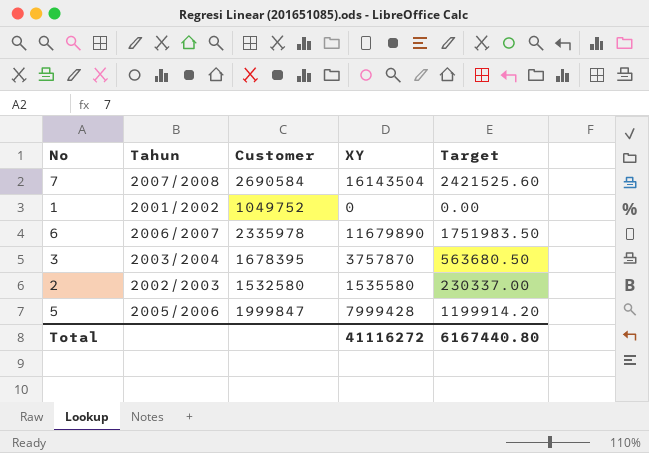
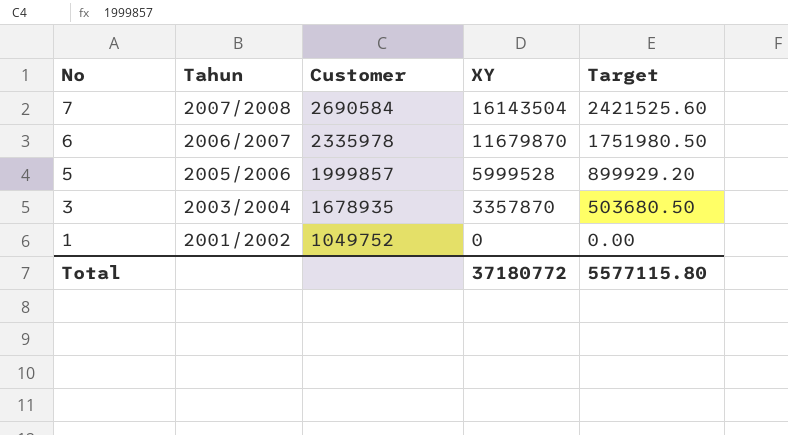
row order: none -> No descending
row 2: 2002/2003 | 1532580 | 1535580 | 230337.00 -> none
6 | XY: 11679890 -> 11679870
6 | Target: 1751983.50 -> 1751980.50
5 | Customer: 1999847 -> 1999857
5 | XY: 7999428 -> 5999528
5 | Target: 1199914.20 -> 899929.20
3 | Customer: 1678395 -> 1678935
3 | XY: 3757870 -> 3357870
3 | Target: 563680.50 -> 503680.50
Total | XY: 41116272 -> 37180772
Total | Target: 6167440.80 -> 5577115.80

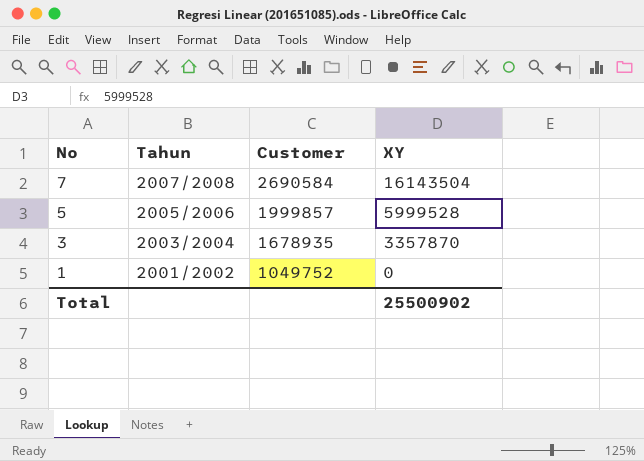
column Target | formula: [XY] * 0.15 -> none
row 6: 2006/2007 | 2335978 | 11679870 | 1751980.50 -> none
Total | XY: 37180772 -> 25500902

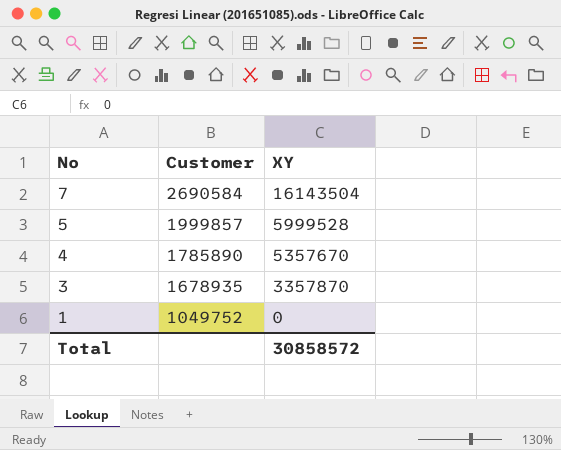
column Tahun | position: 2 -> none
row 4: none -> 1785890 | 5357670
Total | XY: 25500902 -> 30858572

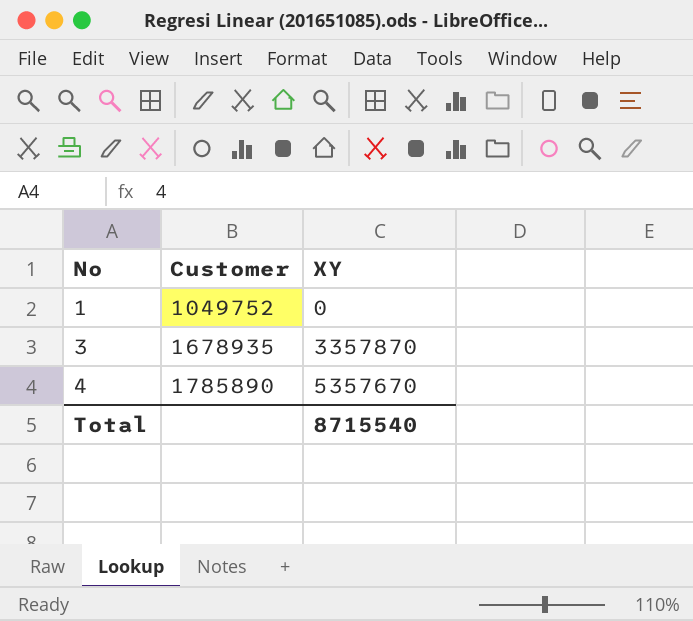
row order: No descending -> No ascending
row 7: 2690584 | 16143504 -> none
row 5: 1999857 | 5999528 -> none
Total | XY: 30858572 -> 8715540

